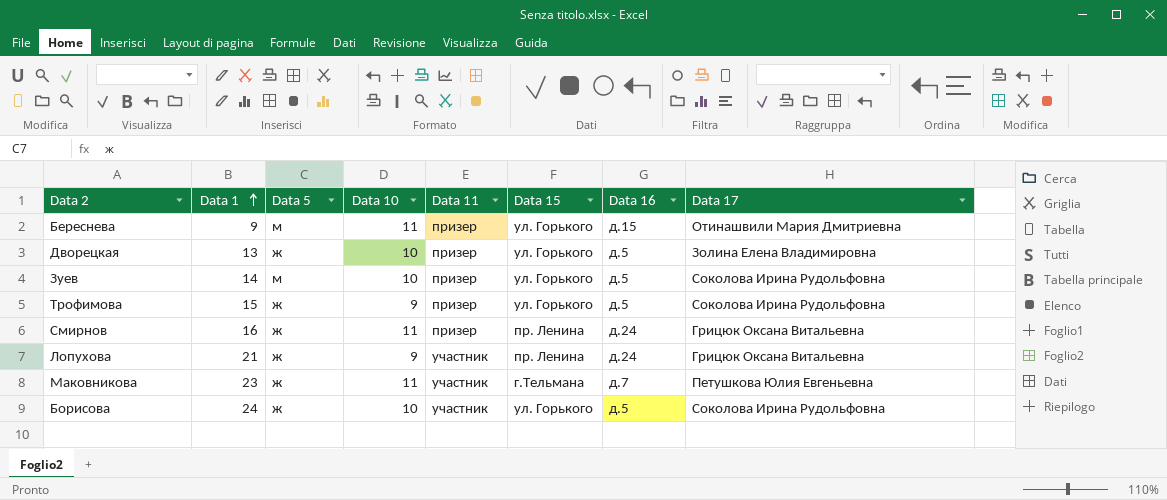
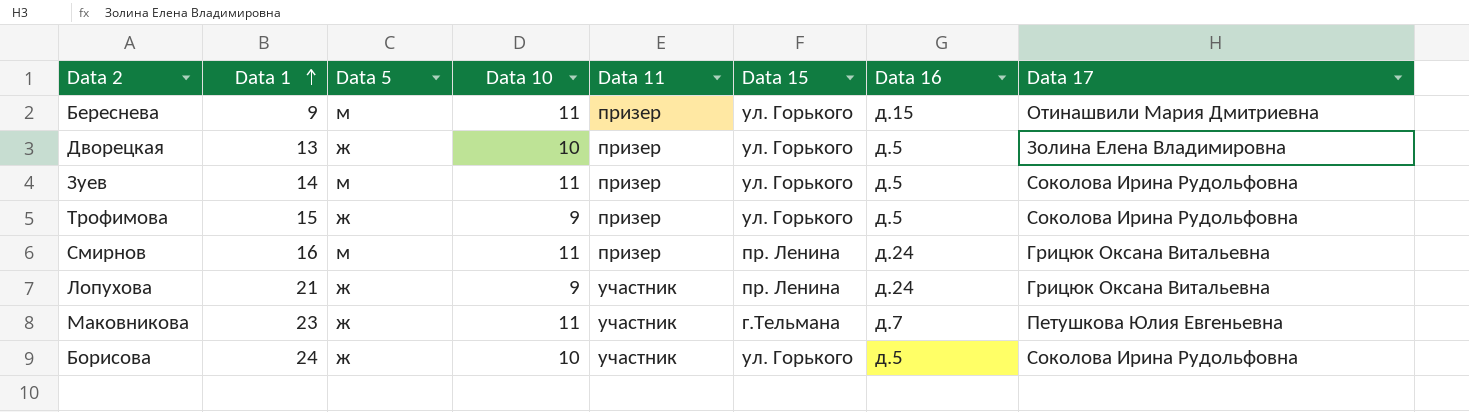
Зуев | Data 10: 10 -> 11
Смирнов | Data 5: ж -> м

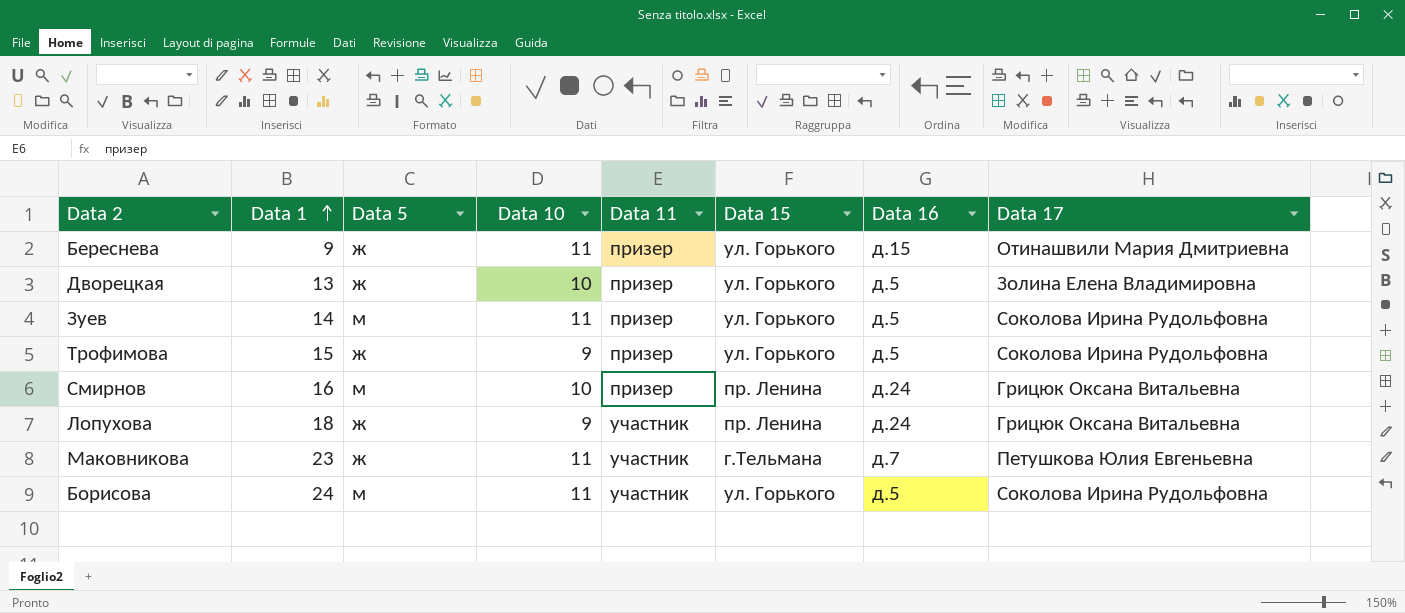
Береснева | Data 5: м -> ж
Смирнов | Data 10: 11 -> 10
Лопухова | Data 1: 21 -> 18
Борисова | Data 5: ж -> м
Борисова | Data 10: 10 -> 11

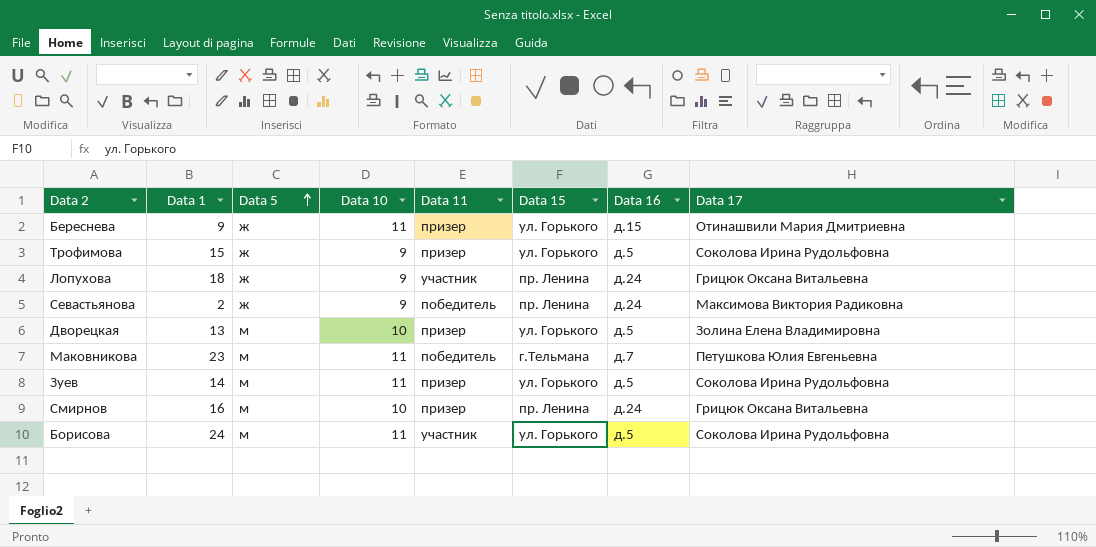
row order: Data 1 ascending -> Data 5 ascending
row Севастьянова: none -> 2 | ж | 9 | победитель | пр. Ленина | д.24 | Максимова Виктория Радиковна
Дворецкая | Data 5: ж -> м
Маковникова | Data 5: ж -> м
Маковникова | Data 11: участник -> победитель

